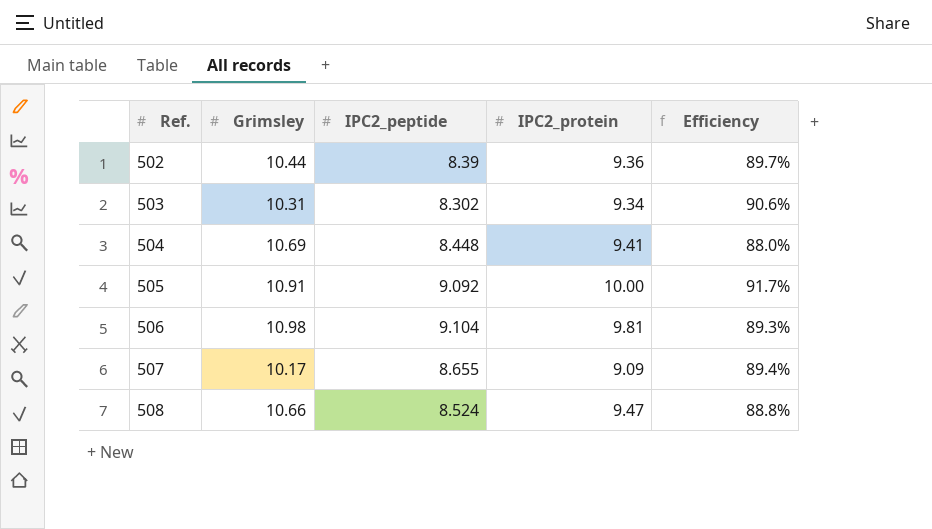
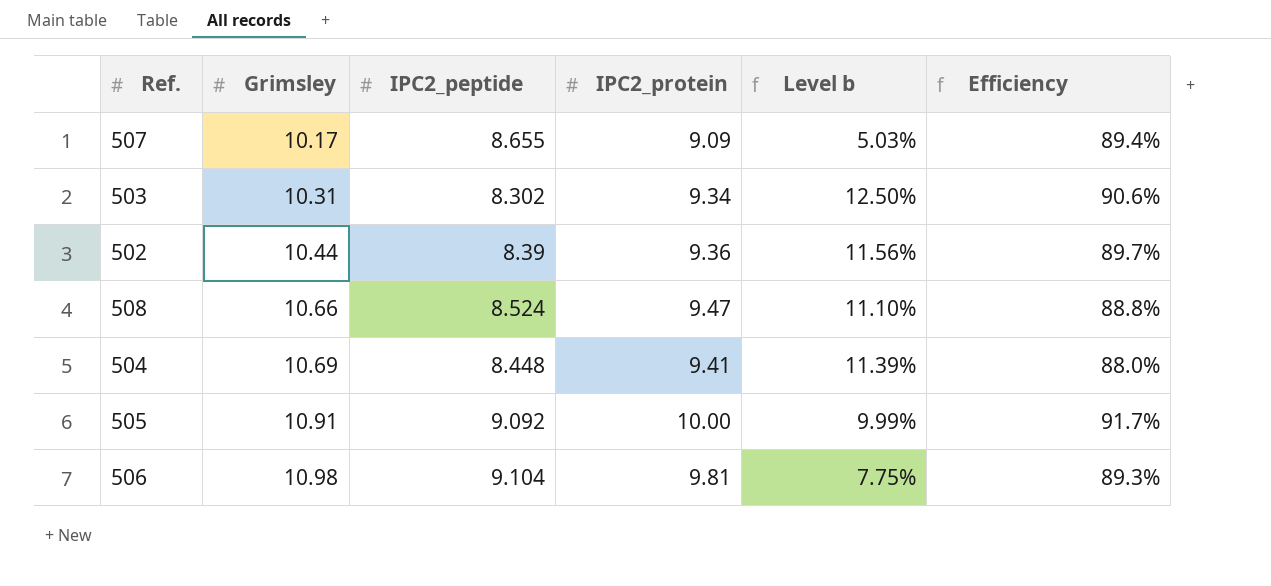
row order: Ref. ascending -> Grimsley ascending
column Level b | formula: none -> ([IPC2_protein] - [IPC2_peptide]) / [IPC2_peptide]

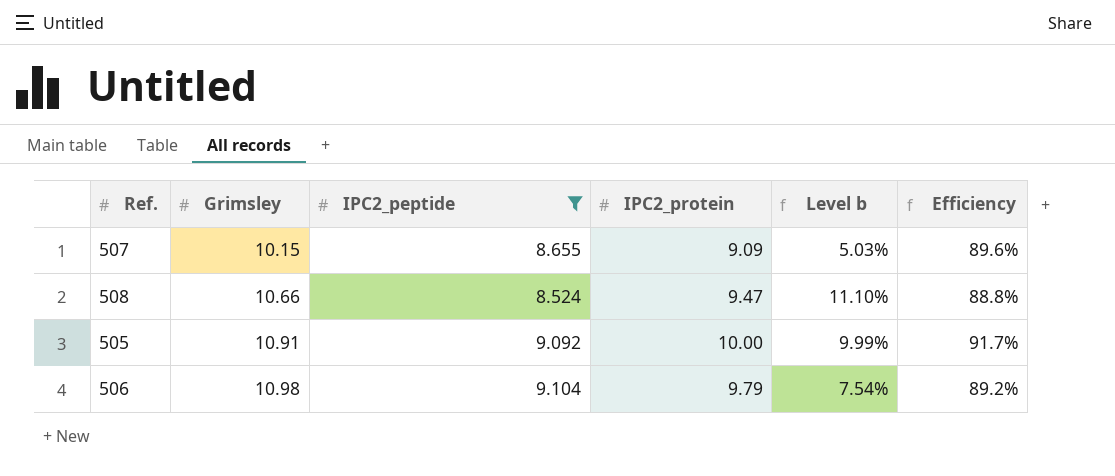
filter: none -> IPC2_peptide >= 8.524
507 | Grimsley: 10.17 -> 10.15
507 | Efficiency: 89.4% -> 89.6%
506 | IPC2_protein: 9.81 -> 9.79
506 | Level b: 7.75% -> 7.54%
506 | Efficiency: 89.3% -> 89.2%

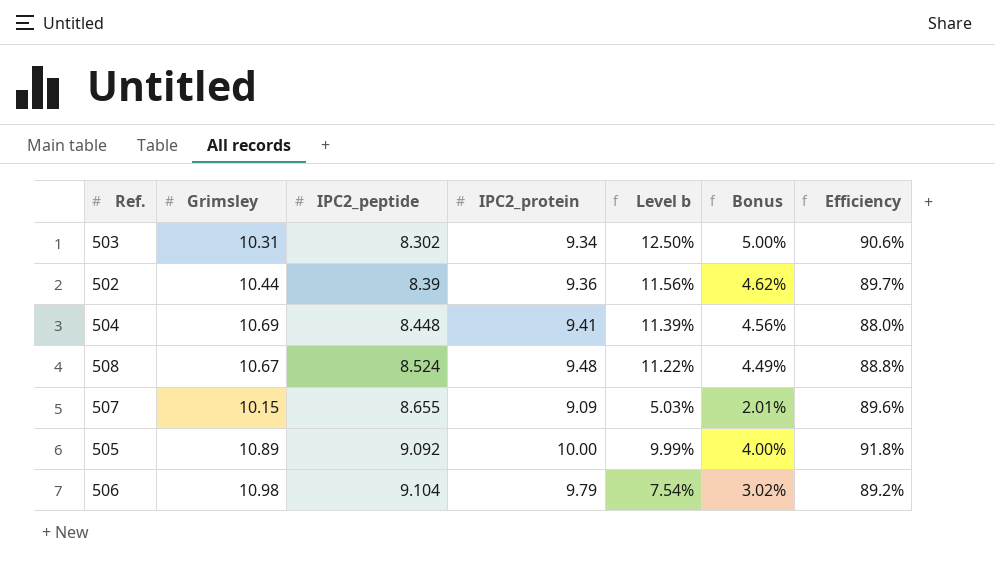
filter: IPC2_peptide >= 8.524 -> none
row order: Grimsley ascending -> IPC2_peptide ascending
column Bonus | formula: none -> [Level b] * 0.4
508 | Grimsley: 10.66 -> 10.67
508 | IPC2_protein: 9.47 -> 9.48
508 | Level b: 11.10% -> 11.22%
505 | Grimsley: 10.91 -> 10.89
505 | Efficiency: 91.7% -> 91.8%

